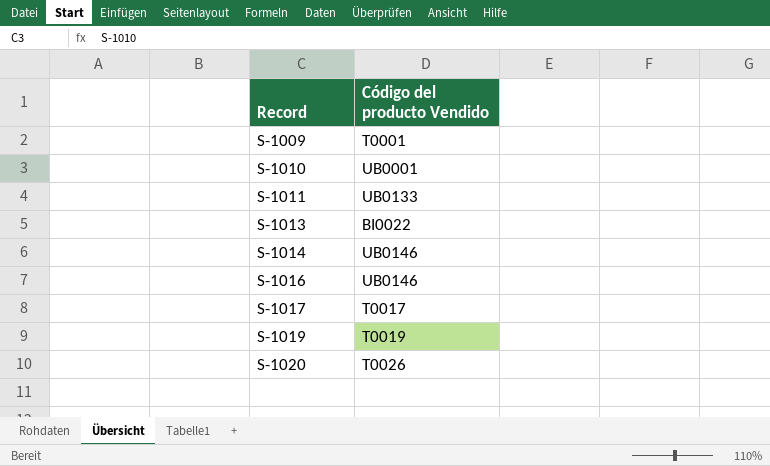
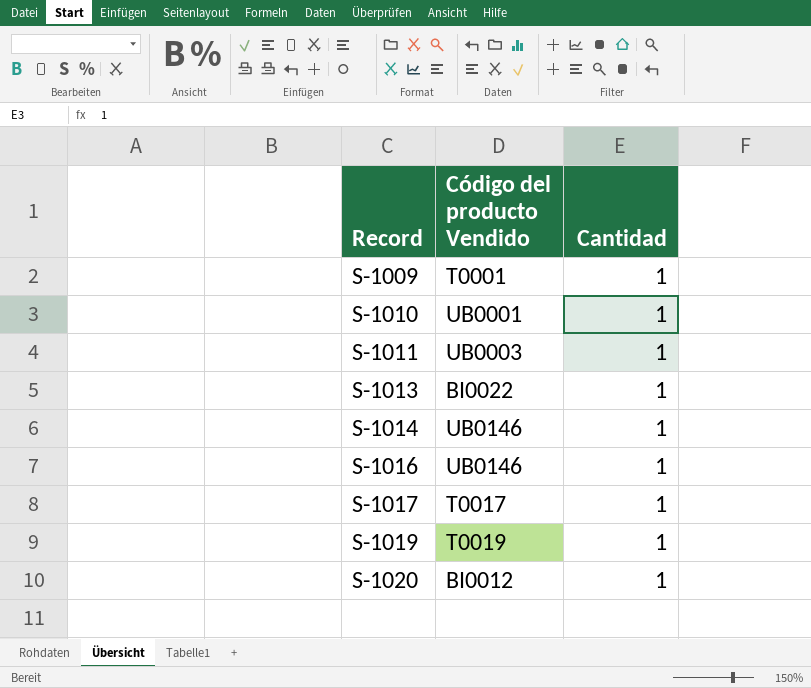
column Cantidad | position: none -> 3
S-1011 | Código del producto Vendido: UB0133 -> UB0003
S-1020 | Código del producto Vendido: T0026 -> BI0012

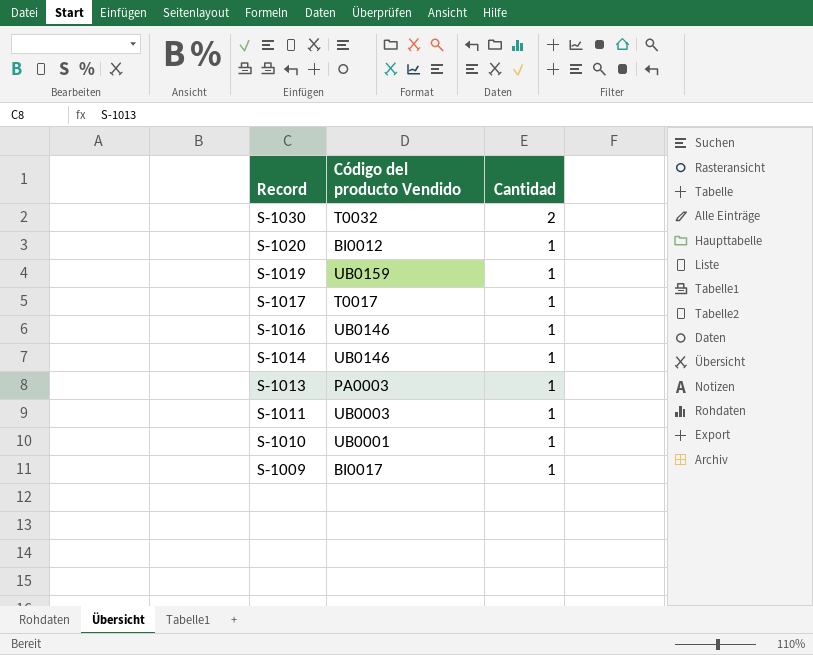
row order: Record ascending -> Record descending
row S-1030: none -> T0032 | 2
S-1019 | Código del producto Vendido: T0019 -> UB0159
S-1013 | Código del producto Vendido: BI0022 -> PA0003
S-1009 | Código del producto Vendido: T0001 -> BI0017

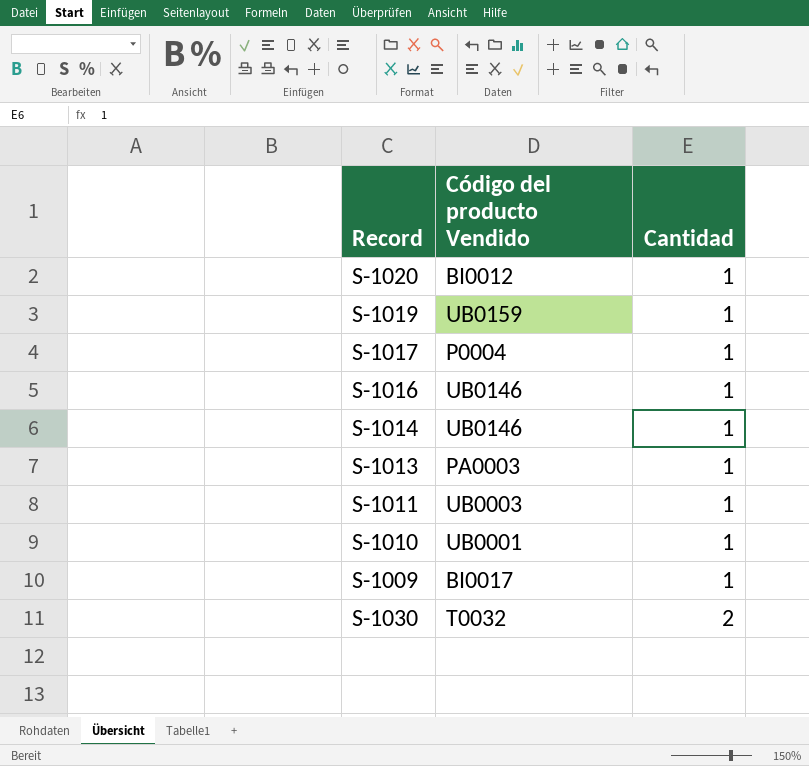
row order: Record descending -> Cantidad ascending
S-1017 | Código del producto Vendido: T0017 -> P0004

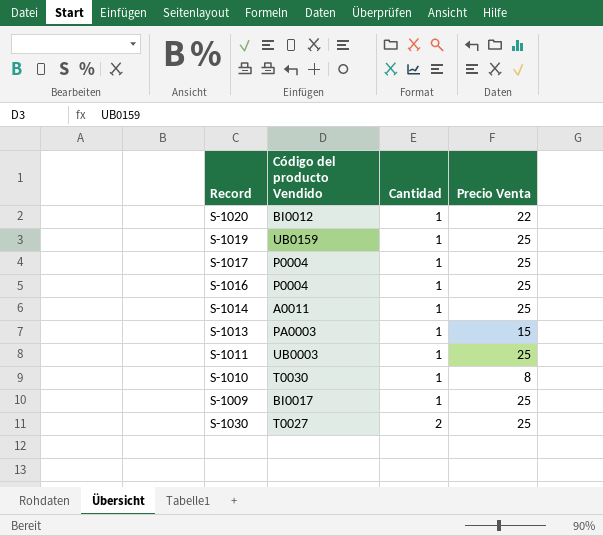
column Precio Venta | position: none -> 4
S-1016 | Código del producto Vendido: UB0146 -> P0004
S-1014 | Código del producto Vendido: UB0146 -> A0011
S-1010 | Código del producto Vendido: UB0001 -> T0030
S-1030 | Código del producto Vendido: T0032 -> T0027

